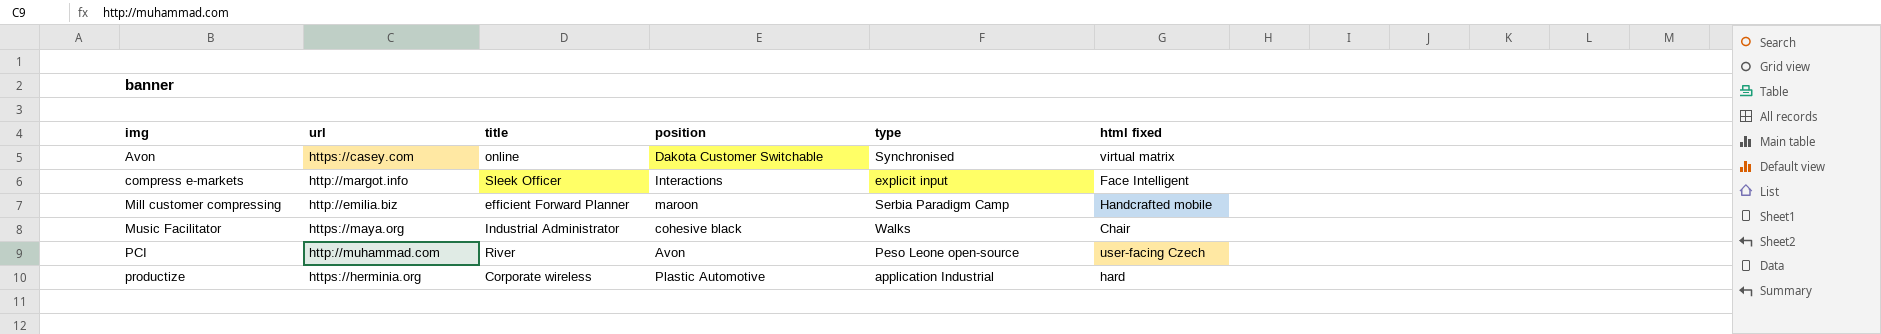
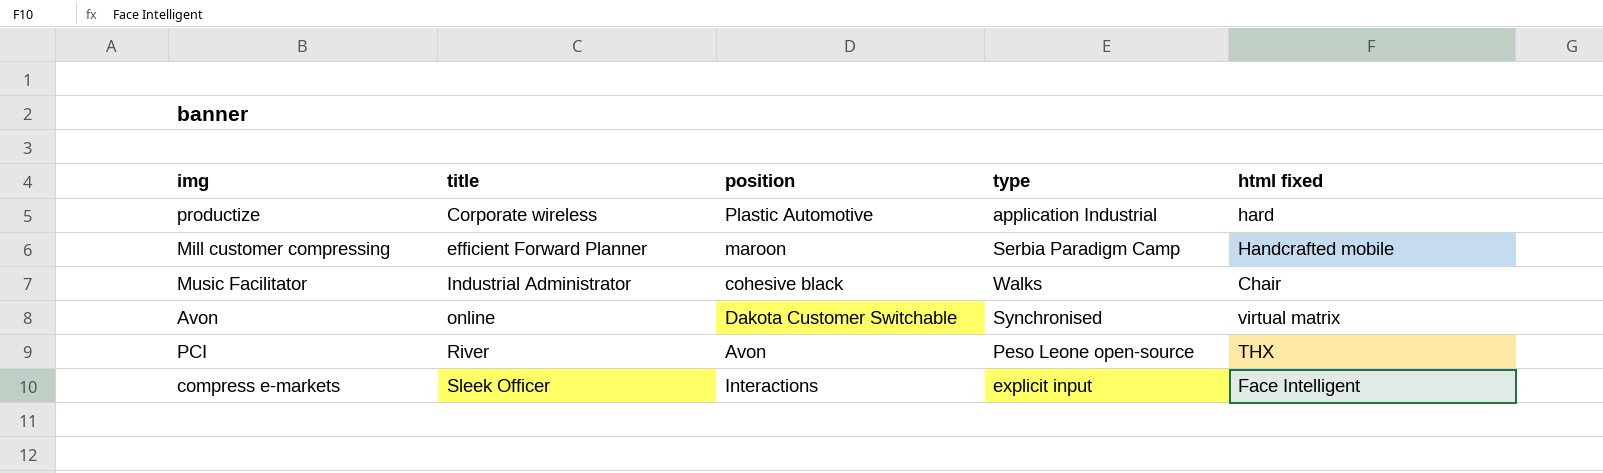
row order: img ascending -> title ascending
column url | position: 2 -> none
PCI | html fixed: user-facing Czech -> THX

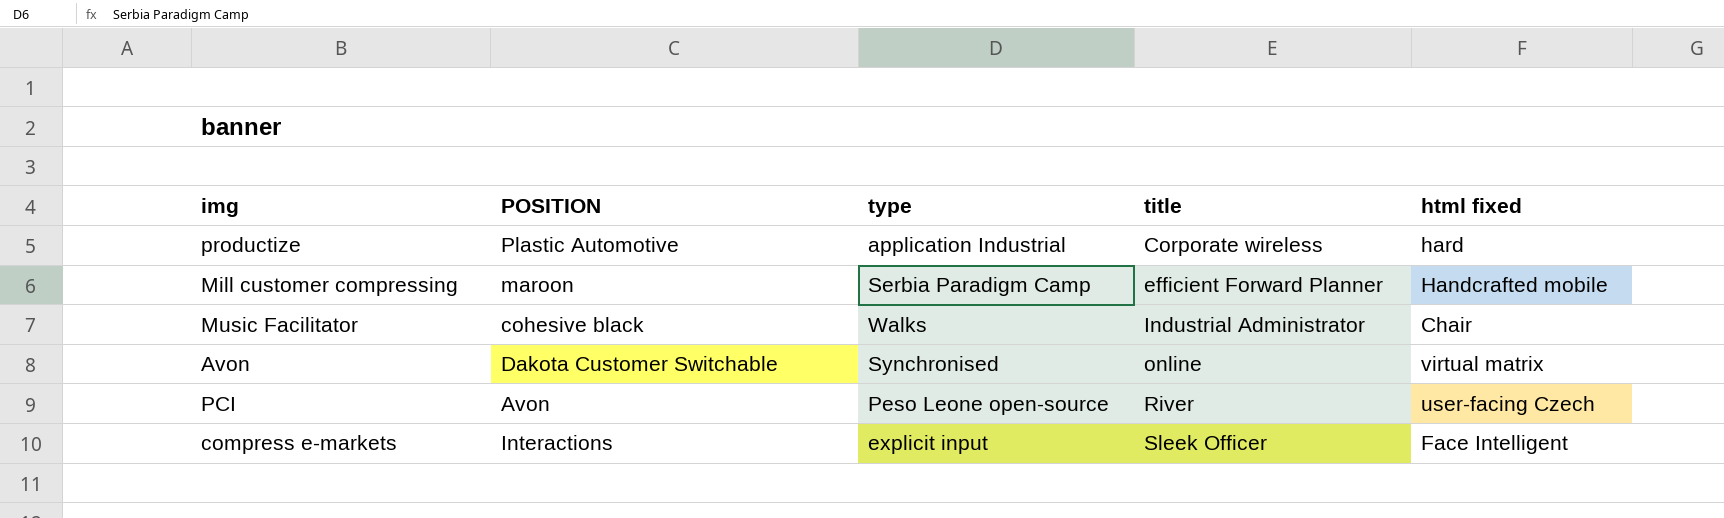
column name: position -> POSITION
column title | position: 2 -> 4
PCI | html fixed: THX -> user-facing Czech

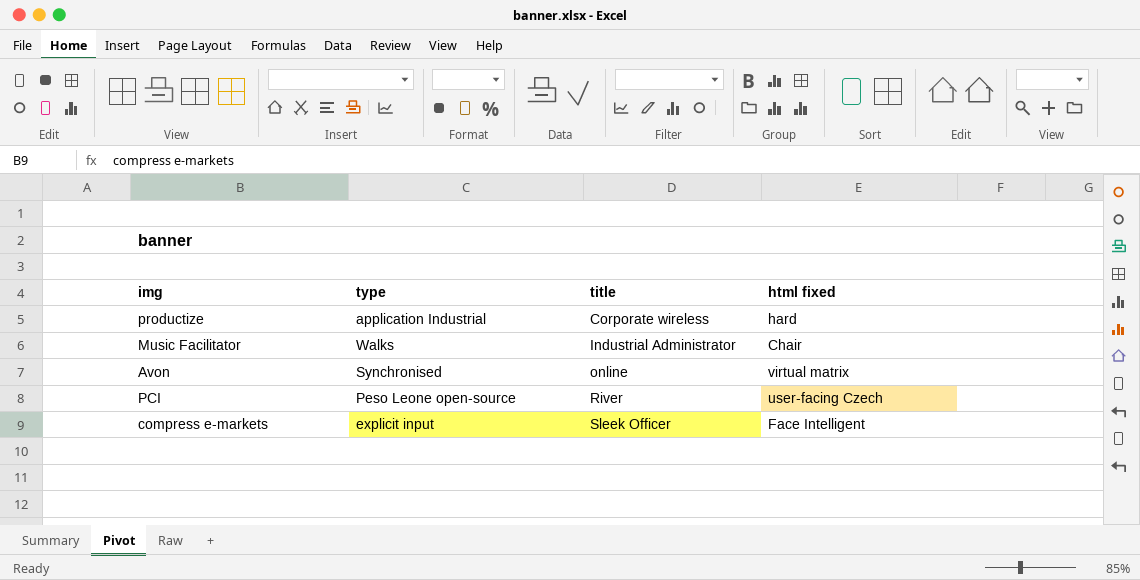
column POSITION | position: 2 -> none
row Mill customer compressing: maroon | Serbia Paradigm Camp | efficient Forward Planner | Handcrafted mobile -> none

